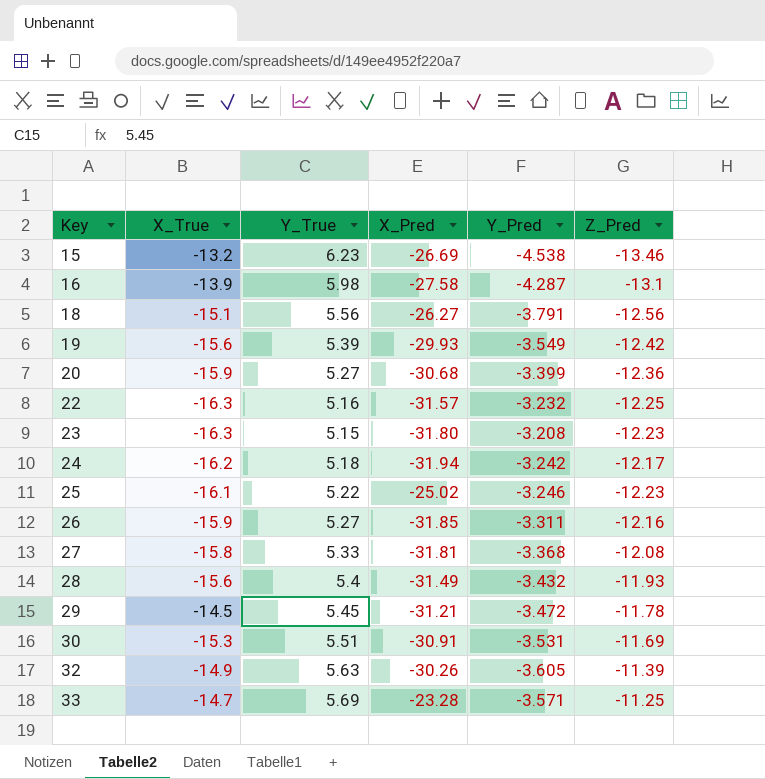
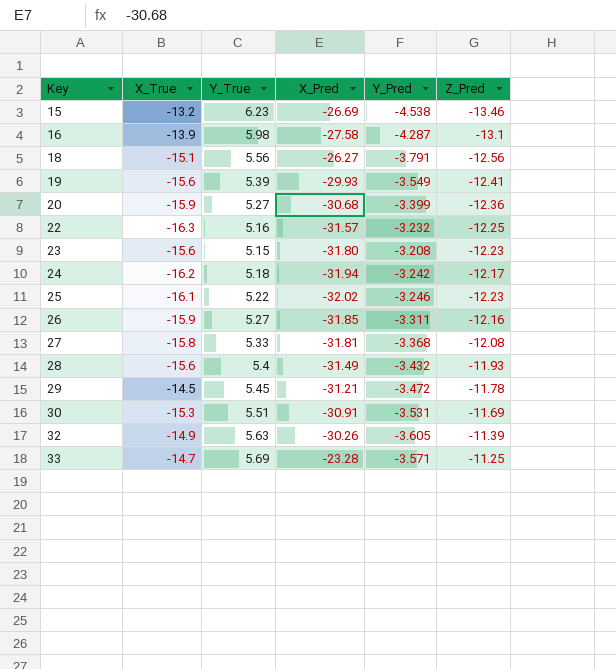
19 | Z_Pred: -12.42 -> -12.41
23 | X_True: -16.3 -> -15.6
25 | X_Pred: -25.02 -> -32.02

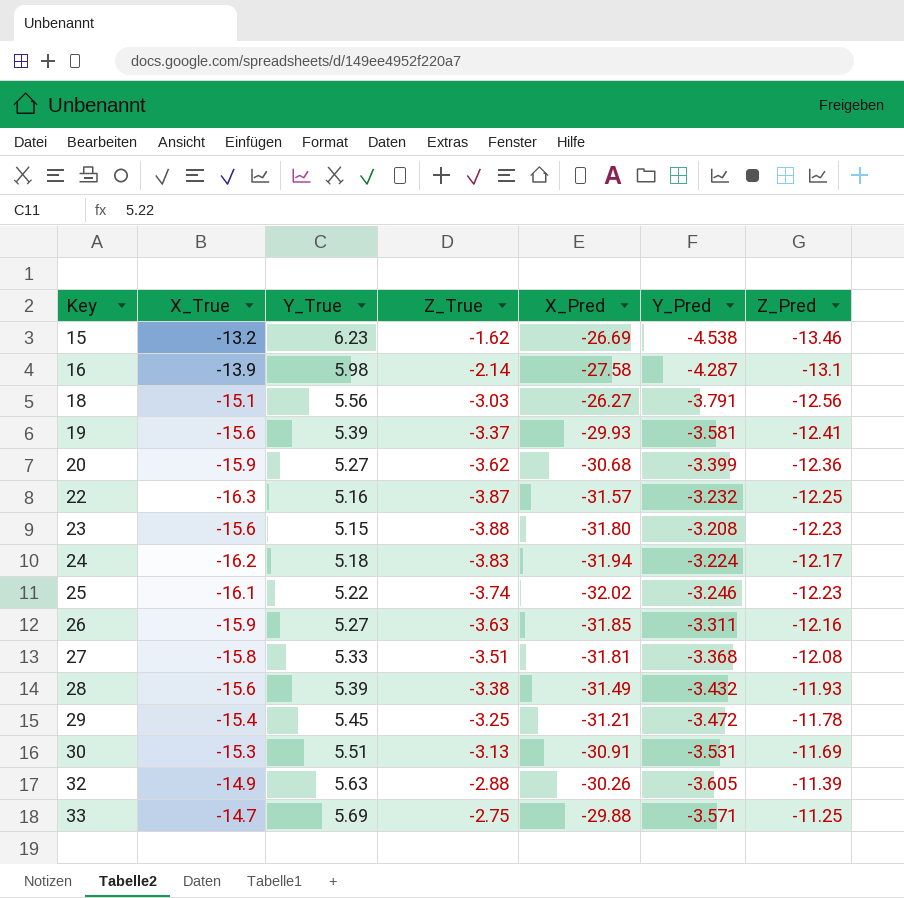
column Z_True | position: none -> 4
19 | Y_Pred: -3.549 -> -3.581
24 | Y_Pred: -3.242 -> -3.224
28 | Y_True: 5.4 -> 5.39
29 | X_True: -14.5 -> -15.4
33 | X_Pred: -23.28 -> -29.88

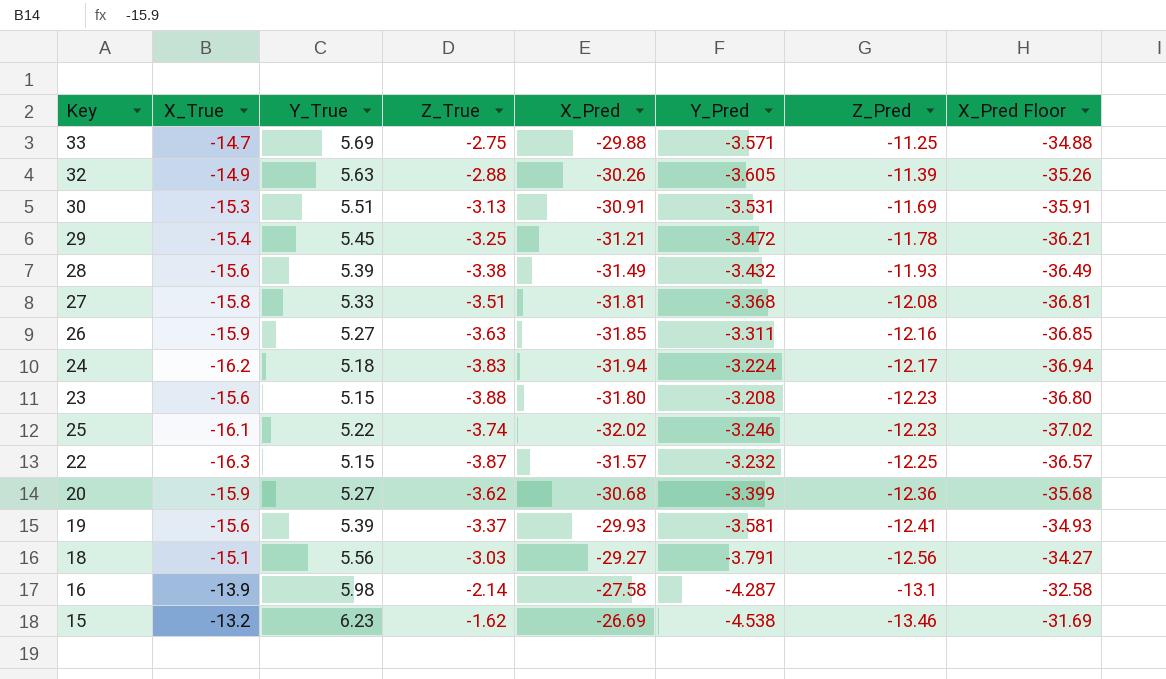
row order: Key ascending -> Z_Pred descending
column X_Pred Floor | formula: none -> [X_Pred] - 5
22 | Y_True: 5.16 -> 5.15
18 | X_Pred: -26.27 -> -29.27

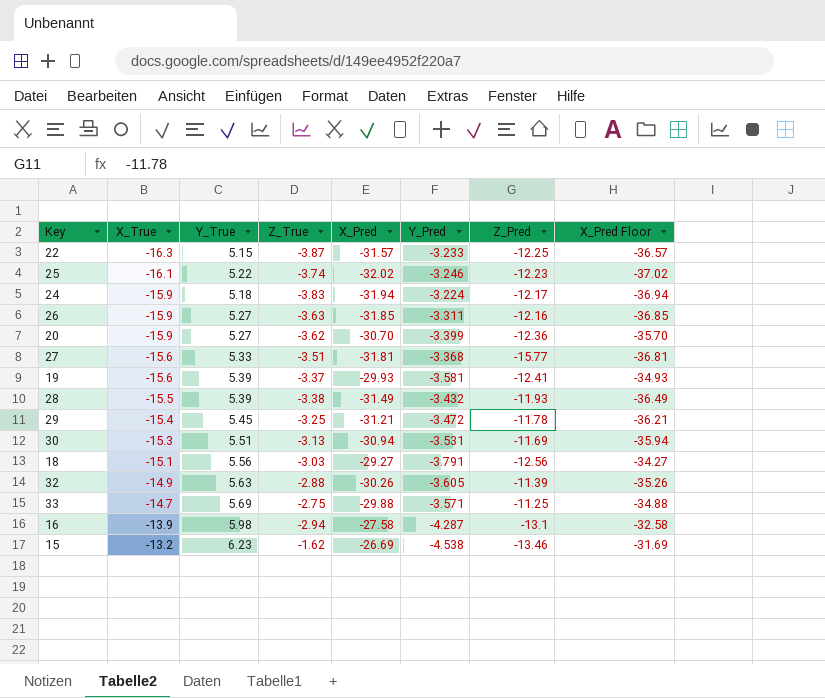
row order: Z_Pred descending -> X_True ascending
row 23: -15.6 | 5.15 | -3.88 | -31.80 | -3.208 | -12.23 | -36.80 -> none
22 | Y_Pred: -3.232 -> -3.233
24 | X_True: -16.2 -> -15.9
20 | X_Pred: -30.68 -> -30.70
20 | X_Pred Floor: -35.68 -> -35.70
27 | X_True: -15.8 -> -15.6
27 | Z_Pred: -12.08 -> -15.77
28 | X_True: -15.6 -> -15.5
30 | X_Pred: -30.91 -> -30.94
30 | X_Pred Floor: -35.91 -> -35.94
16 | Z_True: -2.14 -> -2.94

